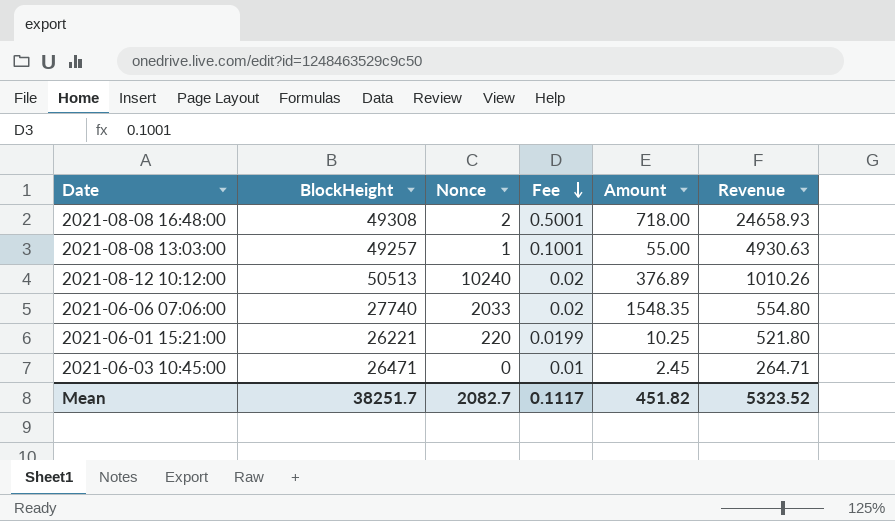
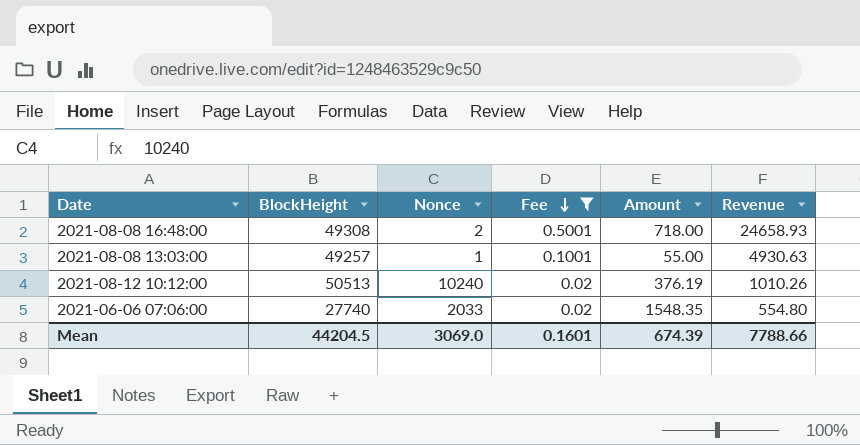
filter: none -> Fee >= 0.02
2021-08-12 10:12:00 | Amount: 376.89 -> 376.19
Mean | BlockHeight: 38251.7 -> 44204.5
Mean | Nonce: 2082.7 -> 3069.0
Mean | Fee: 0.1117 -> 0.1601
Mean | Amount: 451.82 -> 674.39
Mean | Revenue: 5323.52 -> 7788.66

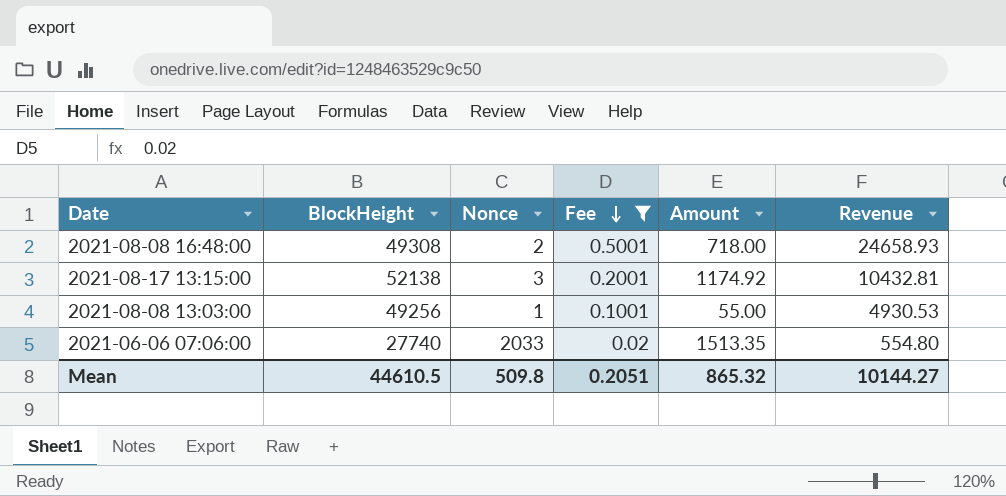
row 2021-08-12 10:12:00: 50513 | 10240 | 0.02 | 376.19 | 1010.26 -> none
row 2021-08-17 13:15:00: none -> 52138 | 3 | 0.2001 | 1174.92 | 10432.81
2021-08-08 13:03:00 | BlockHeight: 49257 -> 49256
2021-08-08 13:03:00 | Revenue: 4930.63 -> 4930.53
2021-06-06 07:06:00 | Amount: 1548.35 -> 1513.35
Mean | BlockHeight: 44204.5 -> 44610.5
Mean | Nonce: 3069.0 -> 509.8
Mean | Fee: 0.1601 -> 0.2051
Mean | Amount: 674.39 -> 865.32
Mean | Revenue: 7788.66 -> 10144.27

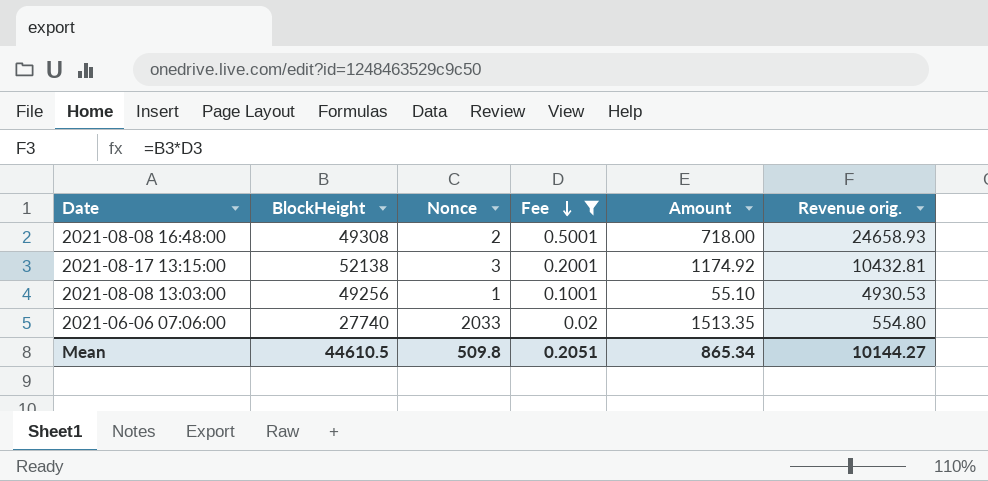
column name: Revenue -> Revenue orig.
2021-08-08 13:03:00 | Amount: 55.00 -> 55.10
Mean | Amount: 865.32 -> 865.34

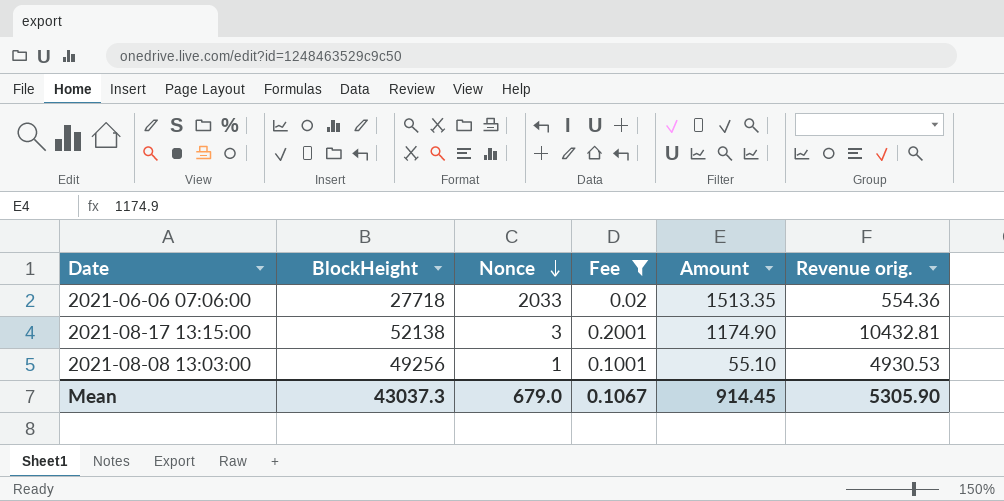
row order: Fee descending -> Nonce descending
row 2021-08-08 16:48:00: 49308 | 2 | 0.5001 | 718.00 | 24658.93 -> none
2021-06-06 07:06:00 | BlockHeight: 27740 -> 27718
2021-06-06 07:06:00 | Revenue orig.: 554.80 -> 554.36
2021-08-17 13:15:00 | Amount: 1174.92 -> 1174.90
Mean | BlockHeight: 44610.5 -> 43037.3
Mean | Nonce: 509.8 -> 679.0
Mean | Fee: 0.2051 -> 0.1067
Mean | Amount: 865.34 -> 914.45
Mean | Revenue orig.: 10144.27 -> 5305.90

